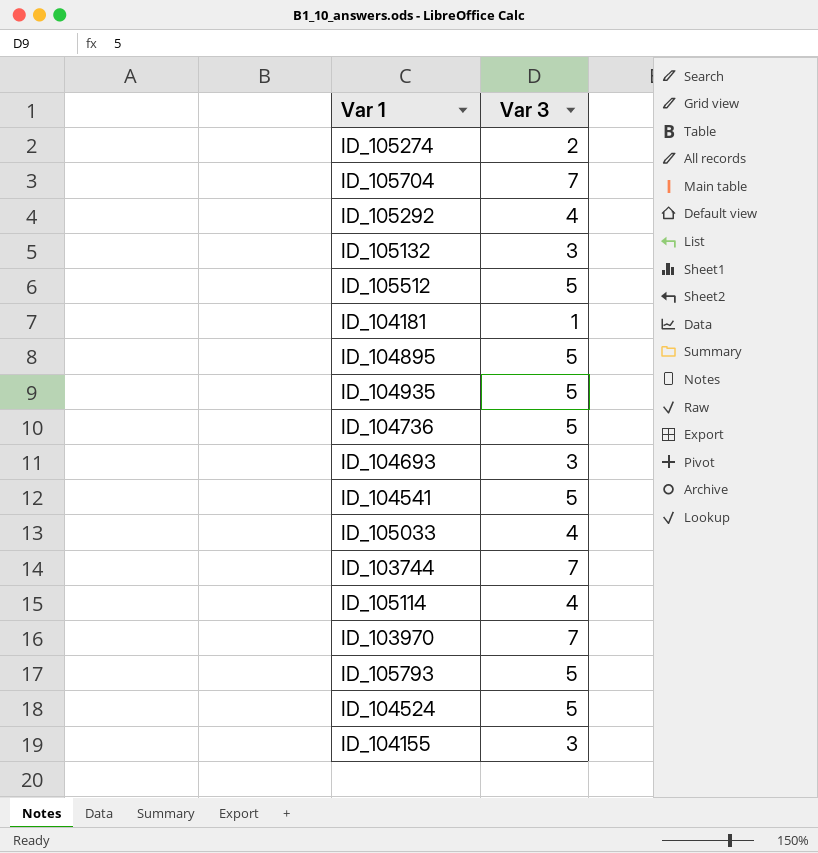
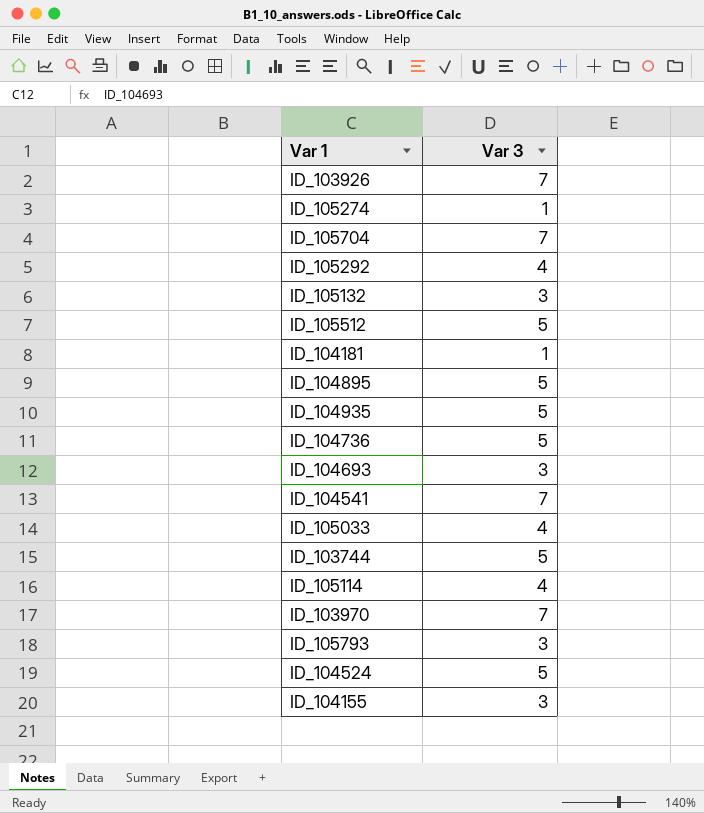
row ID_103926: none -> 7
ID_105274 | Var 3: 2 -> 1
ID_104541 | Var 3: 5 -> 7
ID_103744 | Var 3: 7 -> 5
ID_105793 | Var 3: 5 -> 3

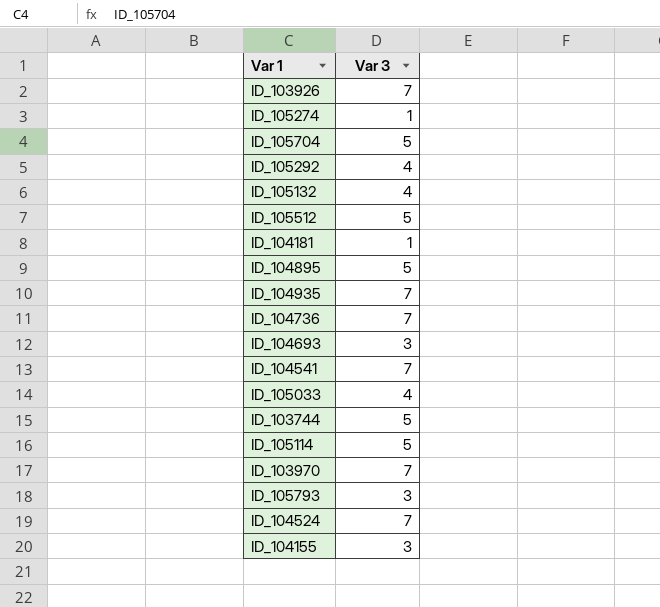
ID_105704 | Var 3: 7 -> 5
ID_105132 | Var 3: 3 -> 4
ID_104935 | Var 3: 5 -> 7
ID_104736 | Var 3: 5 -> 7
ID_105114 | Var 3: 4 -> 5
ID_104524 | Var 3: 5 -> 7

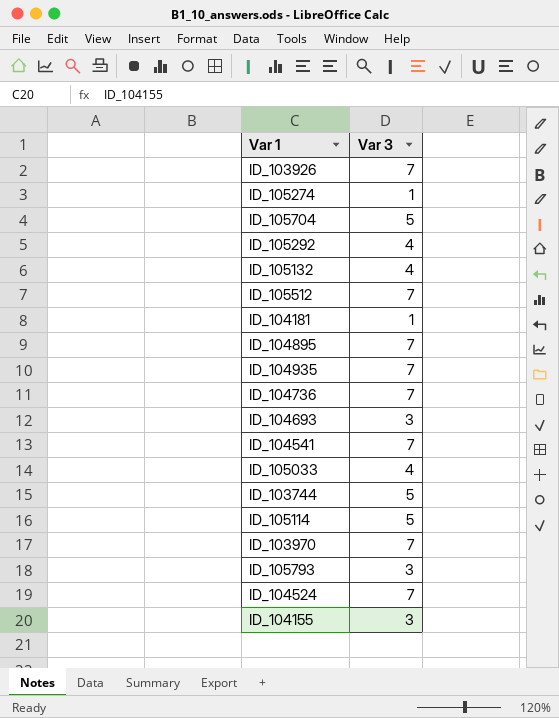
ID_105512 | Var 3: 5 -> 7
ID_104895 | Var 3: 5 -> 7

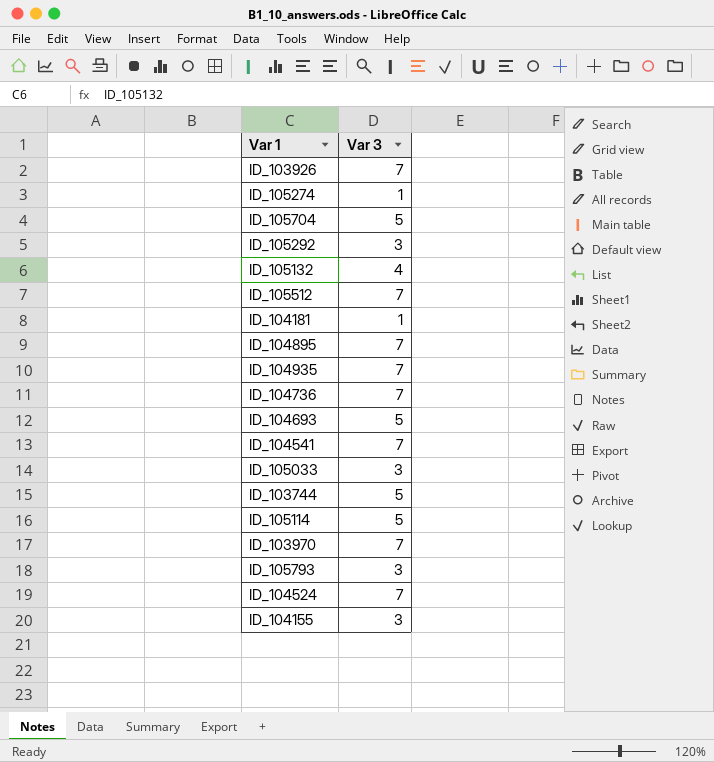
ID_105292 | Var 3: 4 -> 3
ID_104693 | Var 3: 3 -> 5
ID_105033 | Var 3: 4 -> 3

